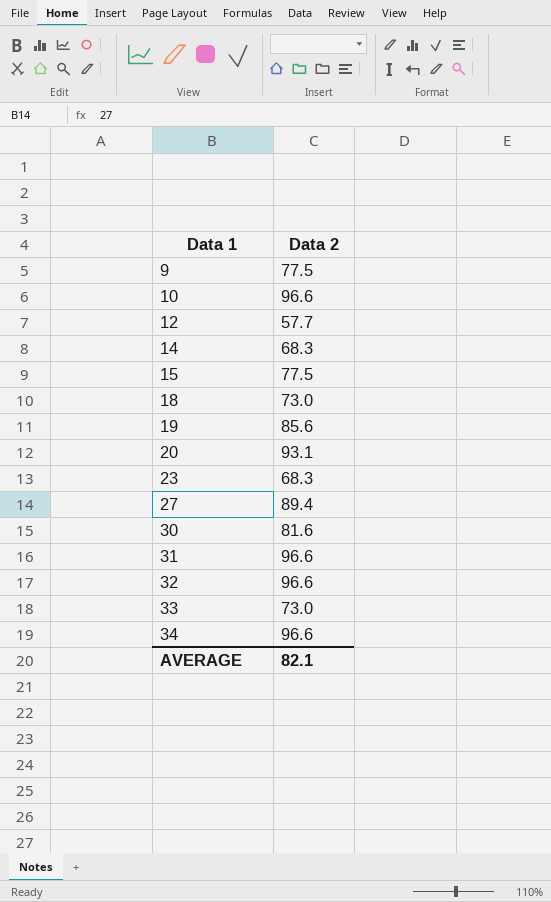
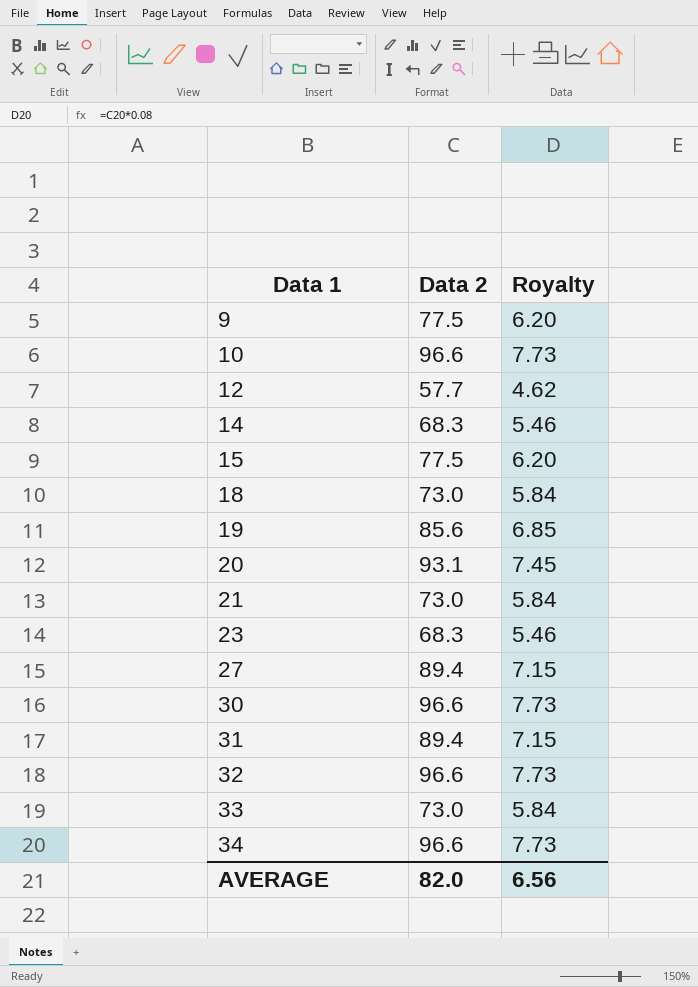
column Royalty | formula: none -> [Data 2] * 0.08
row 21: none -> 73.0 | 5.84
30 | Data 2: 81.6 -> 96.6
31 | Data 2: 96.6 -> 89.4
AVERAGE | Data 2: 82.1 -> 82.0

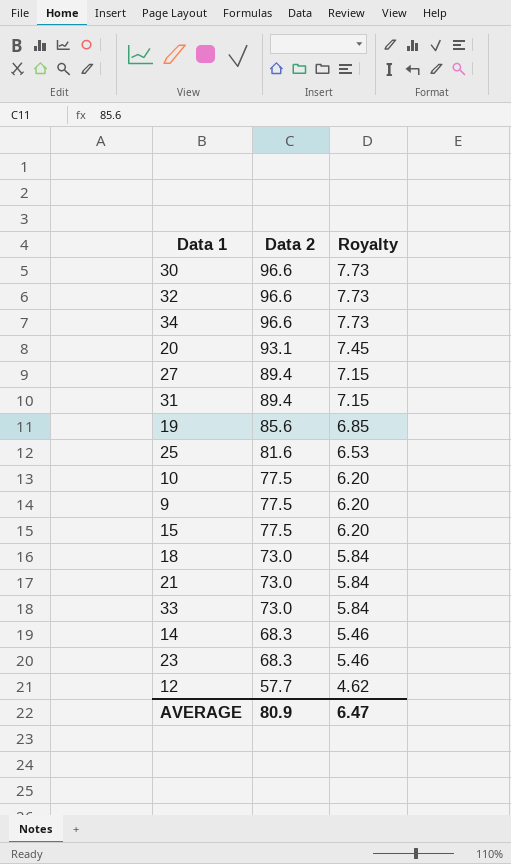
row order: Data 1 ascending -> Data 2 descending
row 25: none -> 81.6 | 6.53
10 | Data 2: 96.6 -> 77.5
10 | Royalty: 7.73 -> 6.20
AVERAGE | Data 2: 82.0 -> 80.9
AVERAGE | Royalty: 6.56 -> 6.47

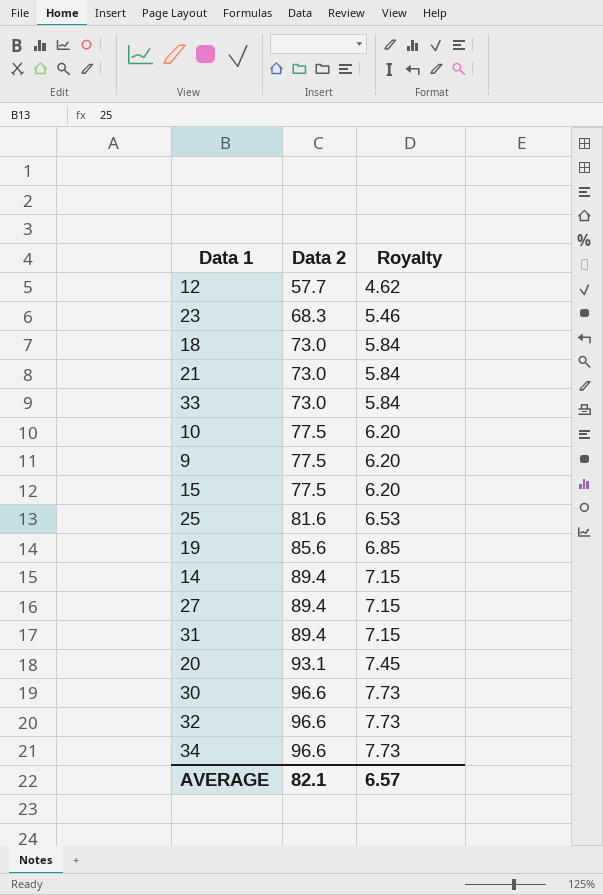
row order: Data 2 descending -> Data 2 ascending
14 | Data 2: 68.3 -> 89.4
14 | Royalty: 5.46 -> 7.15
AVERAGE | Data 2: 80.9 -> 82.1
AVERAGE | Royalty: 6.47 -> 6.57

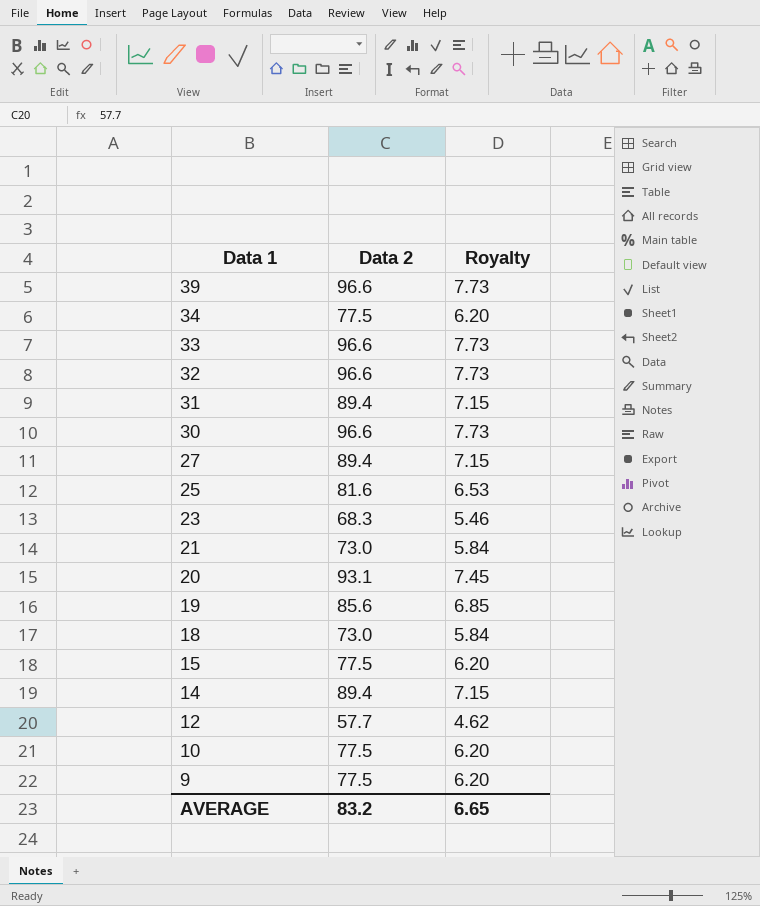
row order: Data 2 ascending -> Data 1 descending
row 39: none -> 96.6 | 7.73
34 | Data 2: 96.6 -> 77.5
34 | Royalty: 7.73 -> 6.20
33 | Data 2: 73.0 -> 96.6
33 | Royalty: 5.84 -> 7.73
AVERAGE | Data 2: 82.1 -> 83.2
AVERAGE | Royalty: 6.57 -> 6.65

